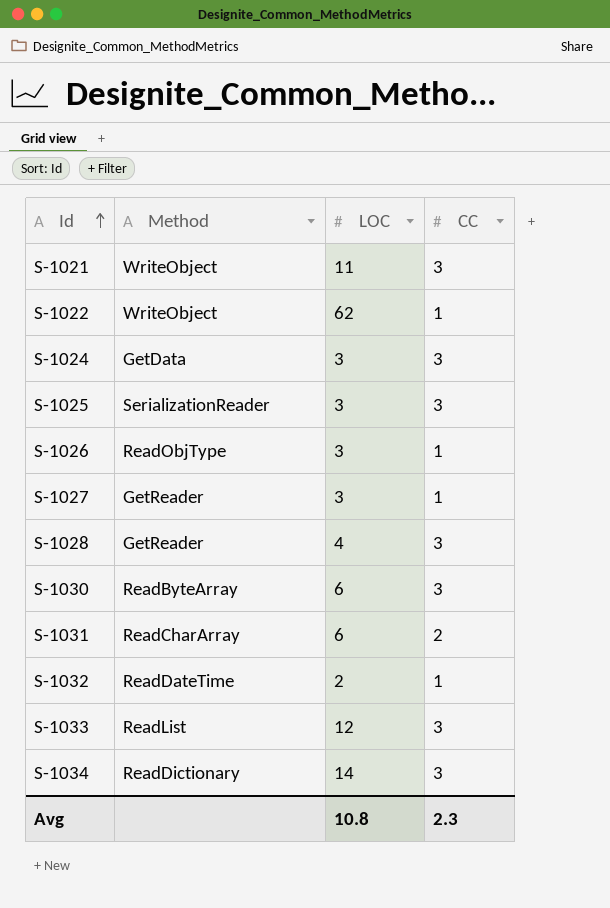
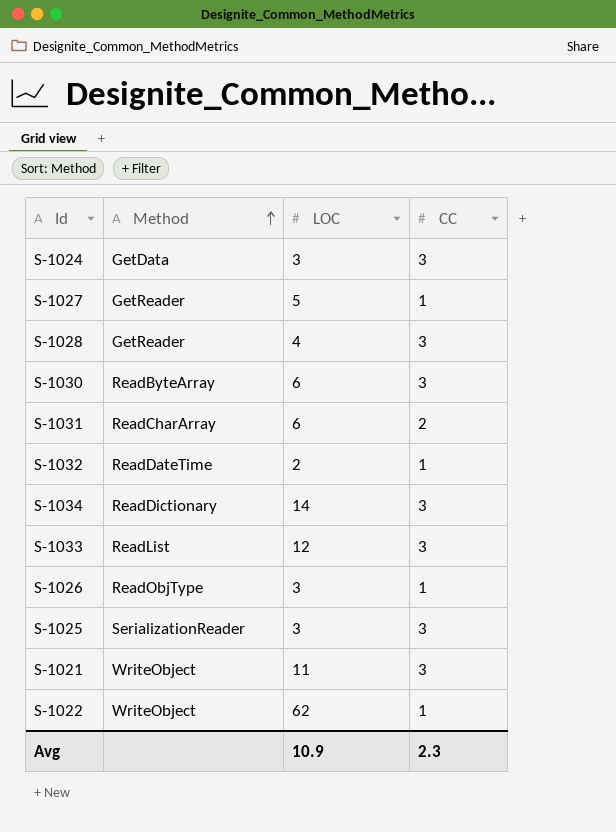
row order: Id ascending -> Method ascending
S-1027 | LOC: 3 -> 5
Avg | LOC: 10.8 -> 10.9

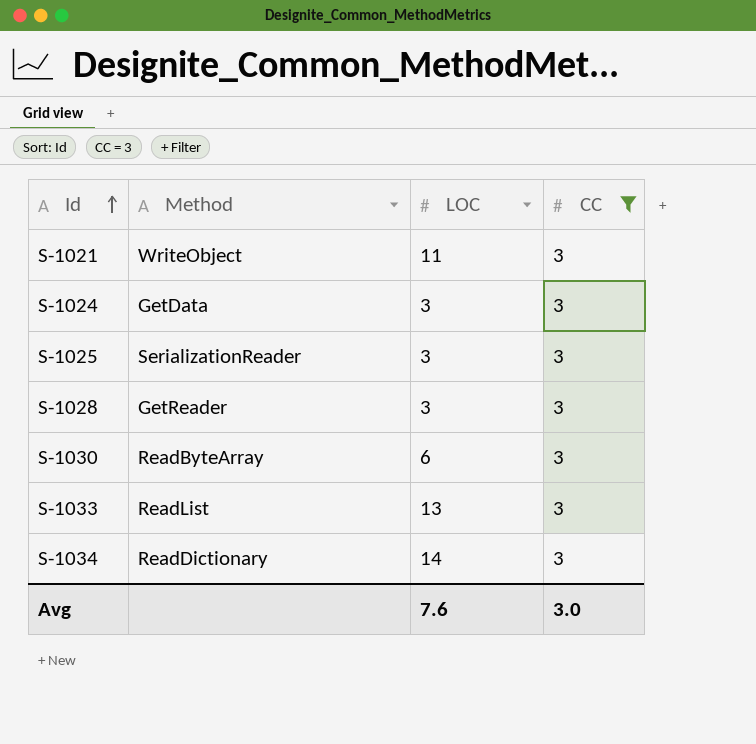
filter: none -> CC = 3
row order: Method ascending -> Id ascending
S-1028 | LOC: 4 -> 3
S-1033 | LOC: 12 -> 13
Avg | LOC: 10.9 -> 7.6
Avg | CC: 2.3 -> 3.0

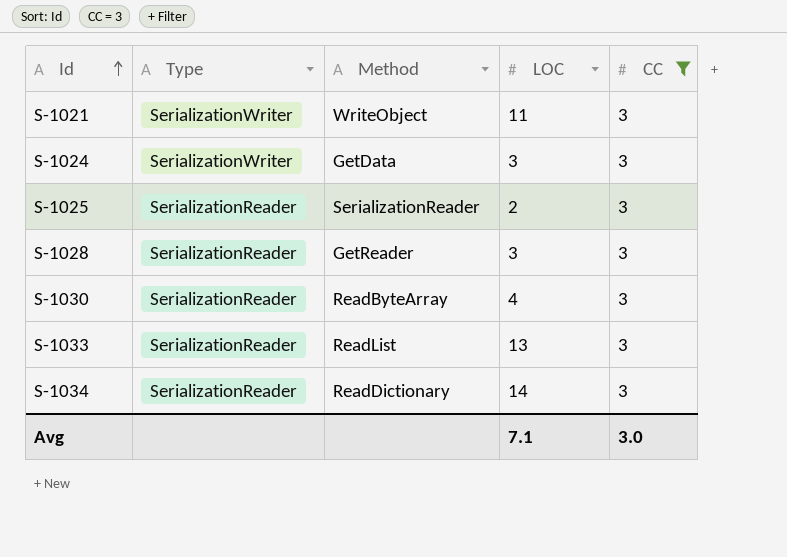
column Type | position: none -> 2
S-1025 | LOC: 3 -> 2
S-1030 | LOC: 6 -> 4
Avg | LOC: 7.6 -> 7.1

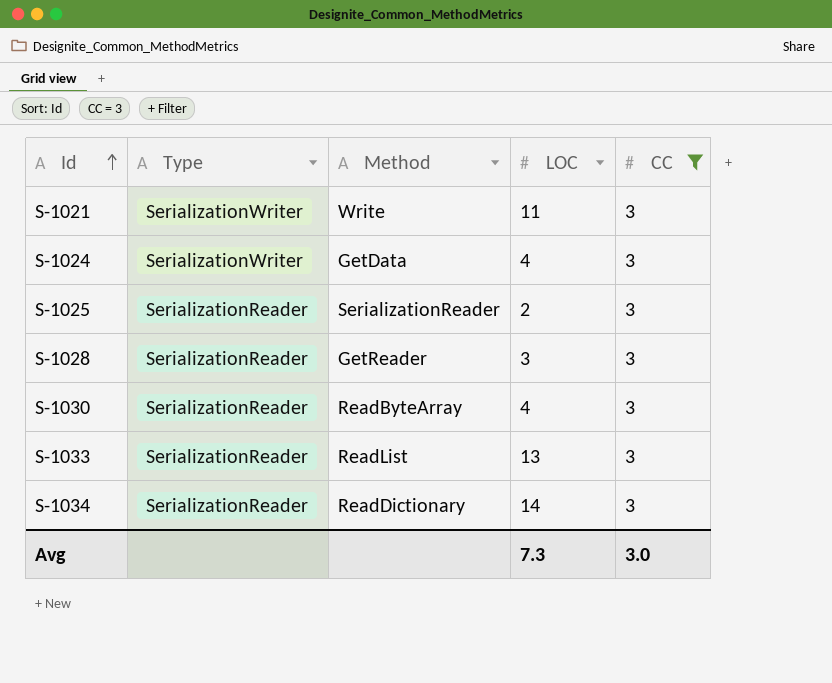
S-1021 | Method: WriteObject -> Write
S-1024 | LOC: 3 -> 4
Avg | LOC: 7.1 -> 7.3

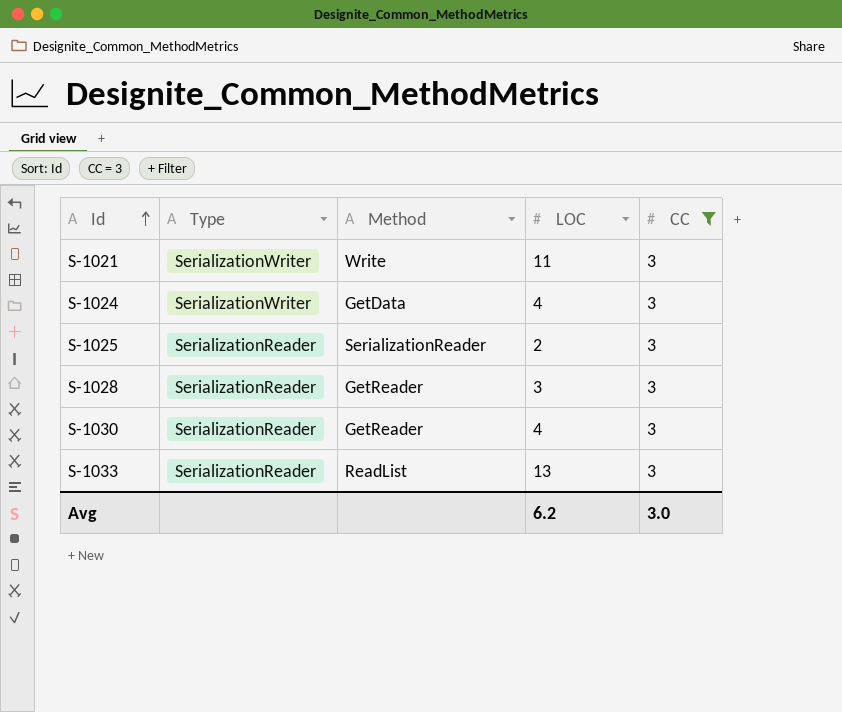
row S-1034: SerializationReader | ReadDictionary | 14 | 3 -> none
S-1030 | Method: ReadByteArray -> GetReader
Avg | LOC: 7.3 -> 6.2

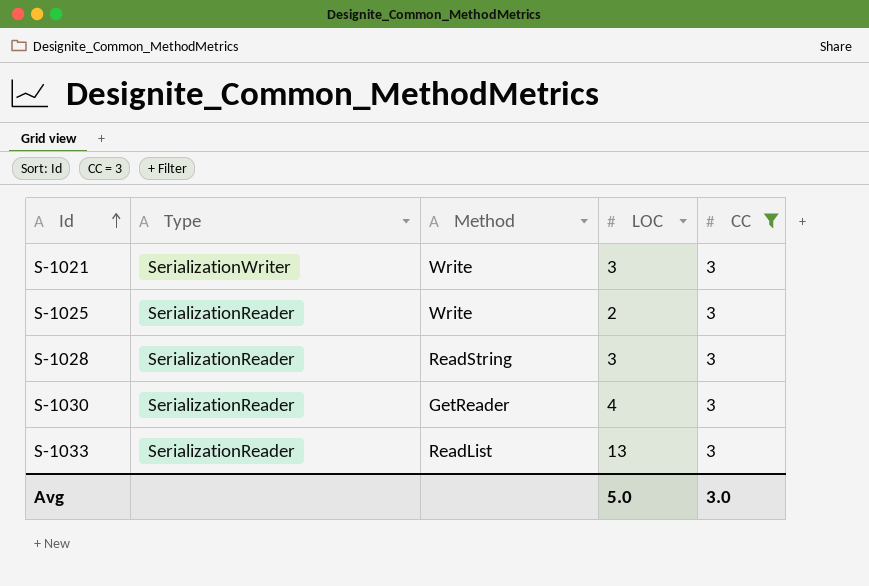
row S-1024: SerializationWriter | GetData | 4 | 3 -> none
S-1021 | LOC: 11 -> 3
S-1025 | Method: SerializationReader -> Write
S-1028 | Method: GetReader -> ReadString
Avg | LOC: 6.2 -> 5.0

